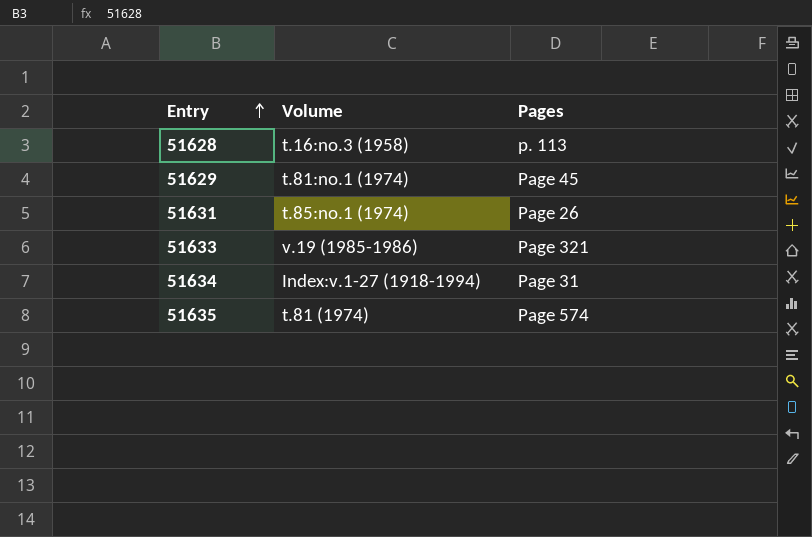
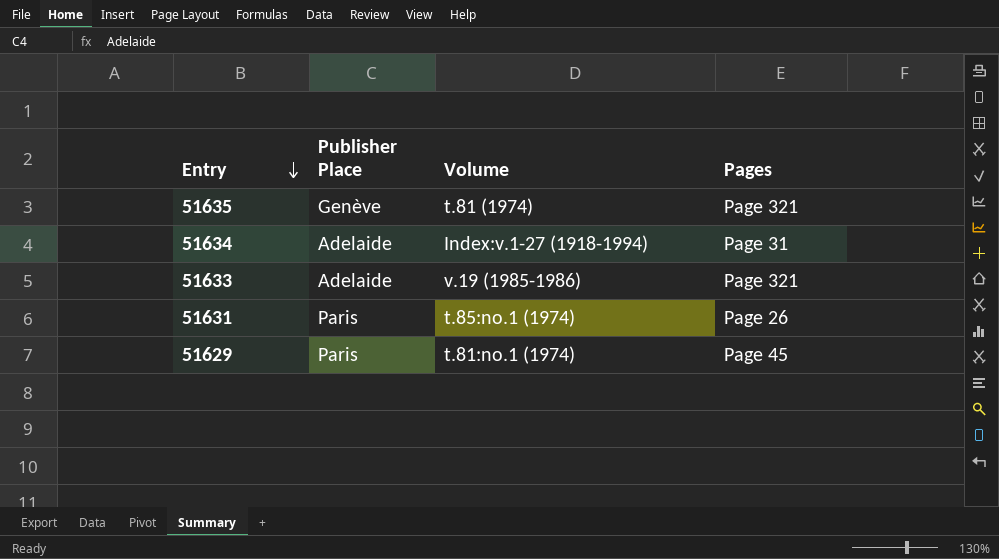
row order: Entry ascending -> Entry descending
column Publisher Place | position: none -> 2
row 51628: t.16:no.3 (1958) | p. 113 -> none
51635 | Pages: Page 574 -> Page 321

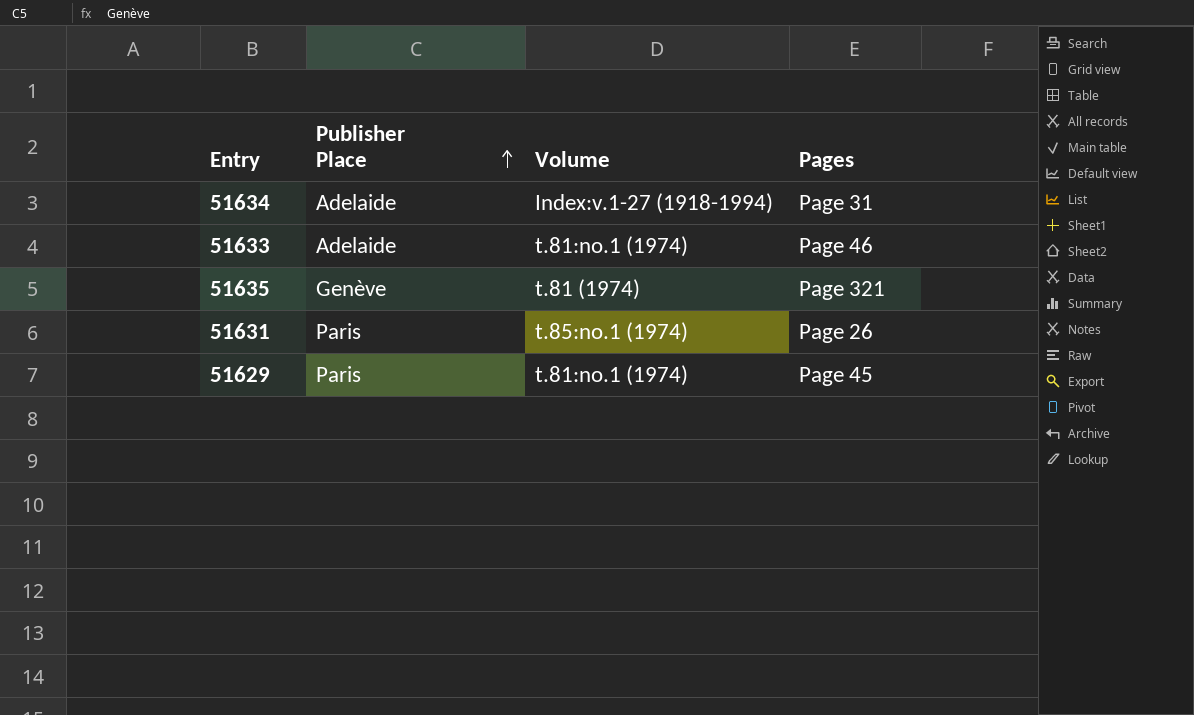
row order: Entry descending -> Publisher Place ascending
51633 | Volume: v.19 (1985-1986) -> t.81:no.1 (1974)
51633 | Pages: Page 321 -> Page 46

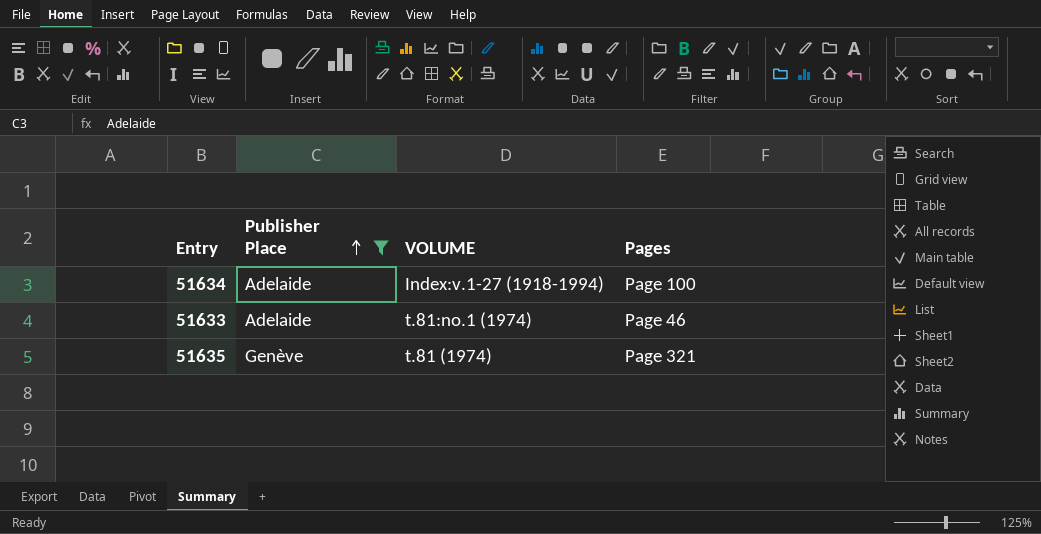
filter: none -> Publisher Place != Paris
column name: Volume -> VOLUME
51634 | Pages: Page 31 -> Page 100

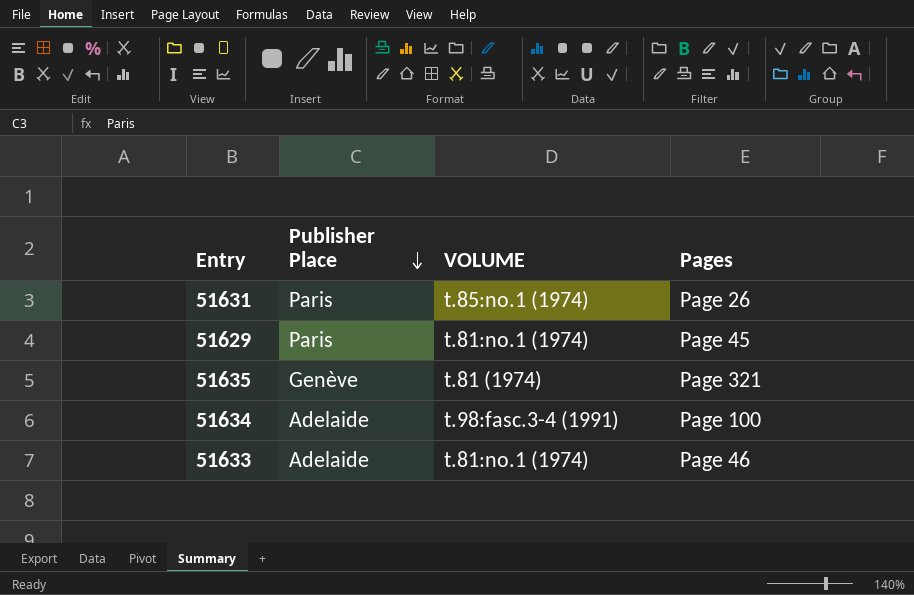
filter: Publisher Place != Paris -> none
row order: Publisher Place ascending -> Publisher Place descending
51634 | VOLUME: Index:v.1-27 (1918-1994) -> t.98:fasc.3-4 (1991)

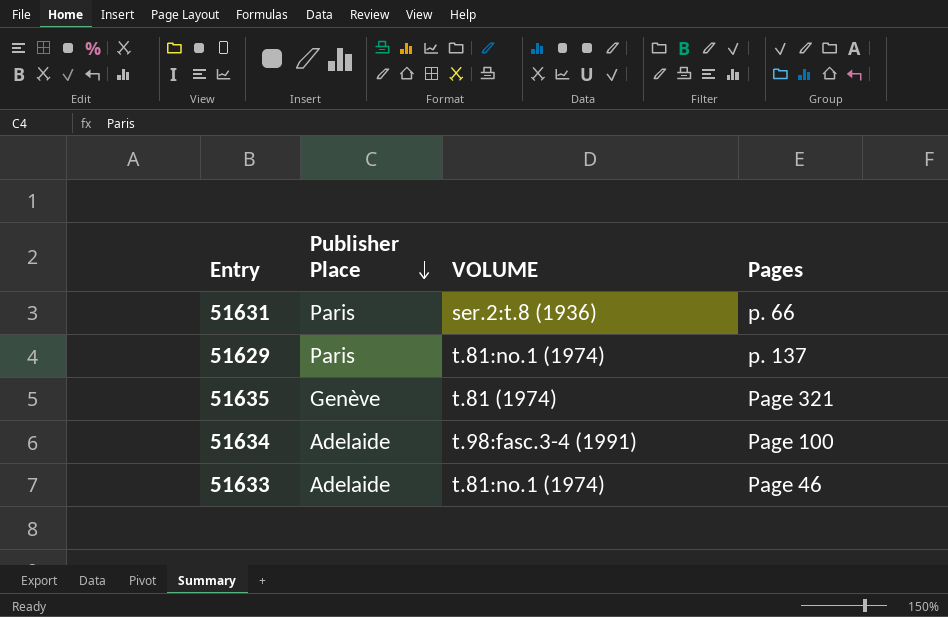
51631 | VOLUME: t.85:no.1 (1974) -> ser.2:t.8 (1936)
51631 | Pages: Page 26 -> p. 66
51629 | Pages: Page 45 -> p. 137

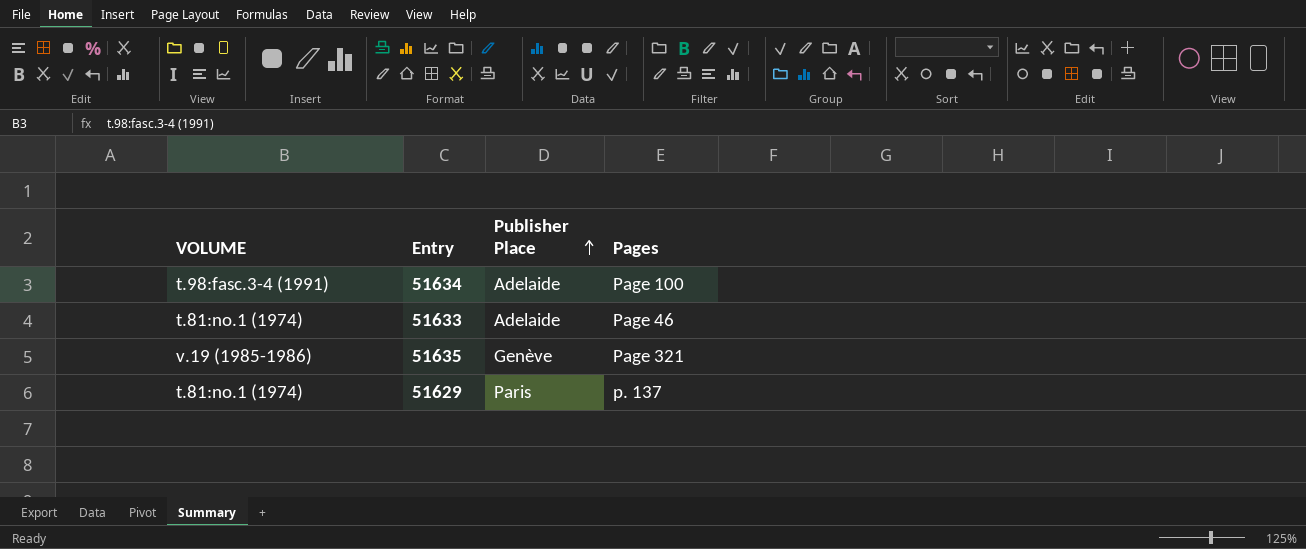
row order: Publisher Place descending -> Publisher Place ascending
column VOLUME | position: 3 -> 1
row 51631: Paris | ser.2:t.8 (1936) | p. 66 -> none
51635 | VOLUME: t.81 (1974) -> v.19 (1985-1986)

